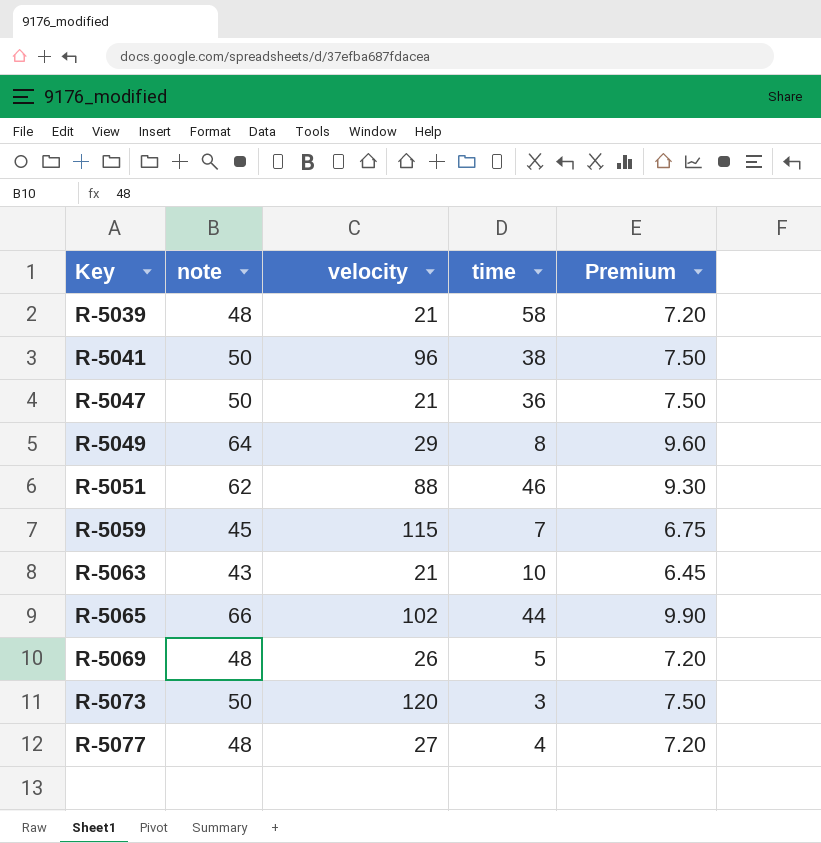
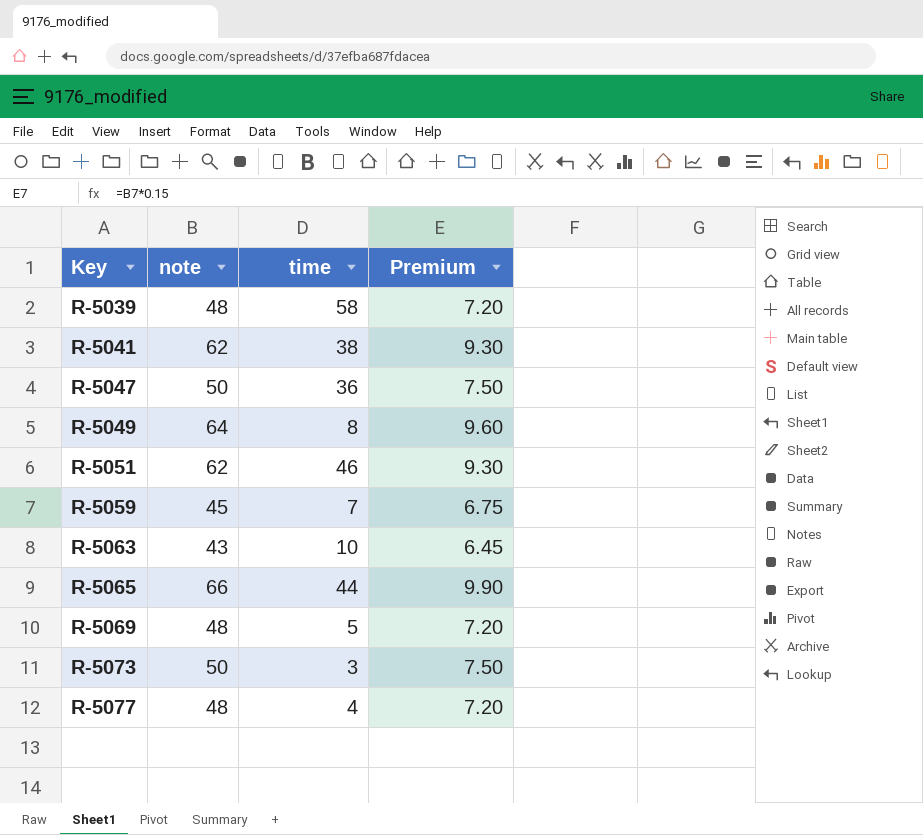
column velocity | position: 3 -> none
R-5041 | note: 50 -> 62
R-5041 | Premium: 7.50 -> 9.30

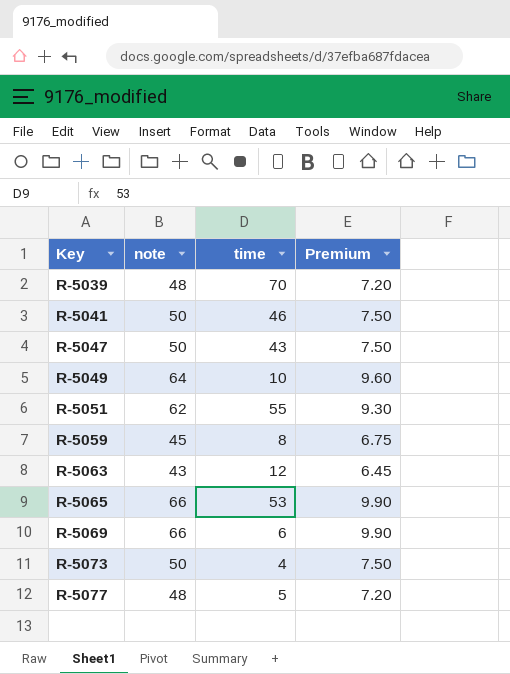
R-5039 | time: 58 -> 70
R-5041 | note: 62 -> 50
R-5041 | time: 38 -> 46
R-5041 | Premium: 9.30 -> 7.50
R-5047 | time: 36 -> 43
R-5049 | time: 8 -> 10
R-5051 | time: 46 -> 55
R-5059 | time: 7 -> 8
R-5063 | time: 10 -> 12
R-5065 | time: 44 -> 53
R-5069 | note: 48 -> 66
R-5069 | time: 5 -> 6
R-5069 | Premium: 7.20 -> 9.90
R-5073 | time: 3 -> 4
R-5077 | time: 4 -> 5

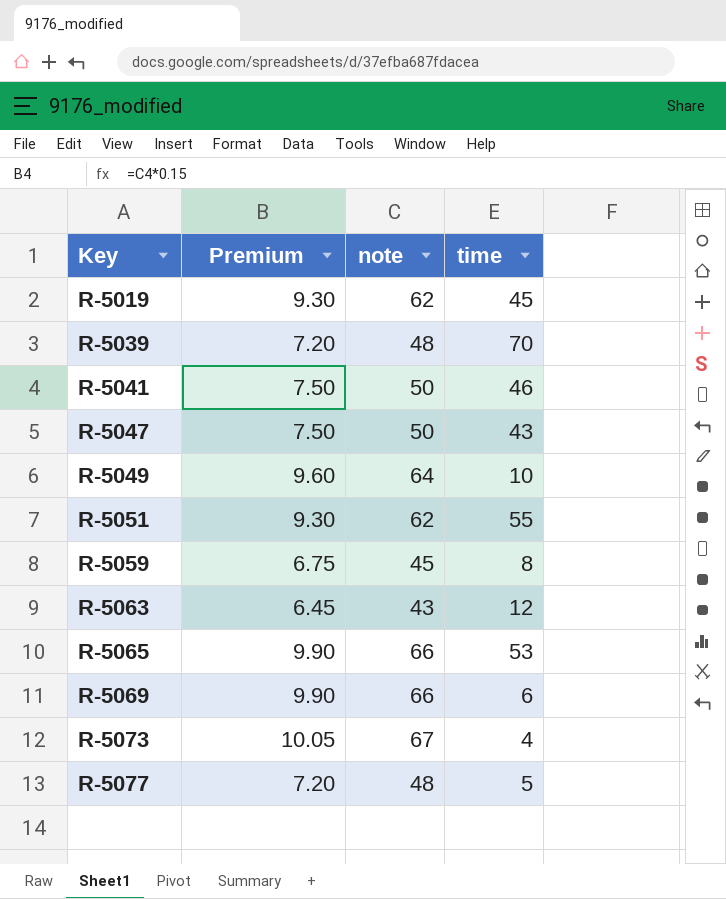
column Premium | position: 4 -> 2
row R-5019: none -> 9.30 | 62 | 45
R-5073 | Premium: 7.50 -> 10.05
R-5073 | note: 50 -> 67

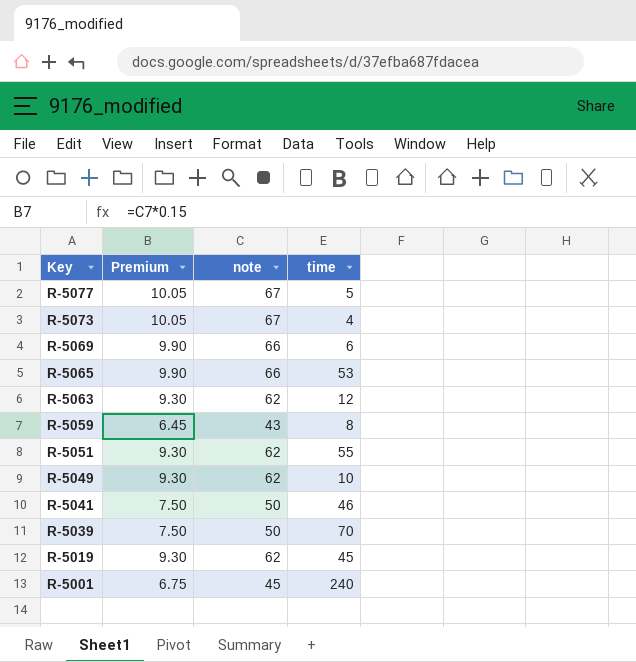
row order: Key ascending -> Key descending
row R-5047: 7.50 | 50 | 43 -> none
R-5077 | Premium: 7.20 -> 10.05
R-5077 | note: 48 -> 67
R-5063 | Premium: 6.45 -> 9.30
R-5063 | note: 43 -> 62
R-5059 | Premium: 6.75 -> 6.45
R-5059 | note: 45 -> 43
R-5049 | Premium: 9.60 -> 9.30
R-5049 | note: 64 -> 62
R-5039 | Premium: 7.20 -> 7.50
R-5039 | note: 48 -> 50
row R-5001: none -> 6.75 | 45 | 240

